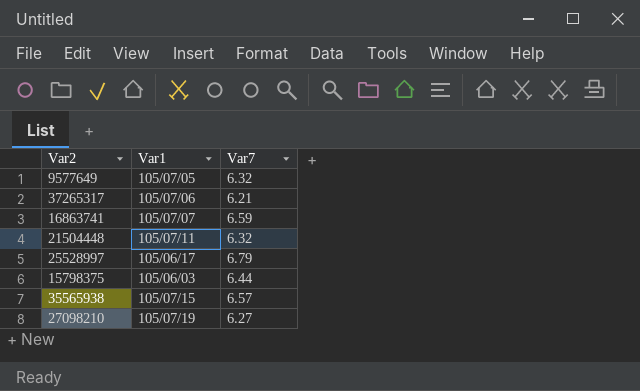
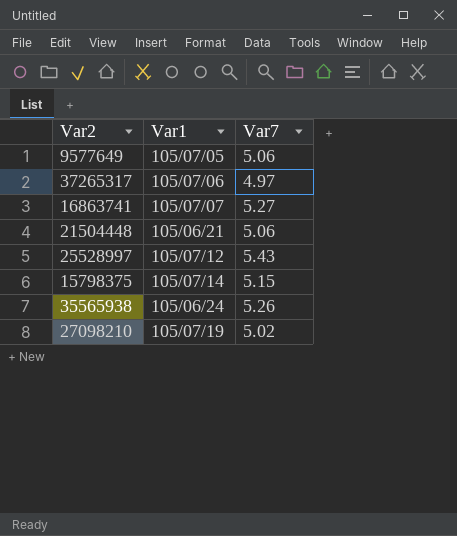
9577649 | Var7: 6.32 -> 5.06
37265317 | Var7: 6.21 -> 4.97
16863741 | Var7: 6.59 -> 5.27
21504448 | Var1: 105/07/11 -> 105/06/21
21504448 | Var7: 6.32 -> 5.06
25528997 | Var1: 105/06/17 -> 105/07/12
25528997 | Var7: 6.79 -> 5.43
15798375 | Var1: 105/06/03 -> 105/07/14
15798375 | Var7: 6.44 -> 5.15
35565938 | Var1: 105/07/15 -> 105/06/24
35565938 | Var7: 6.57 -> 5.26
27098210 | Var7: 6.27 -> 5.02

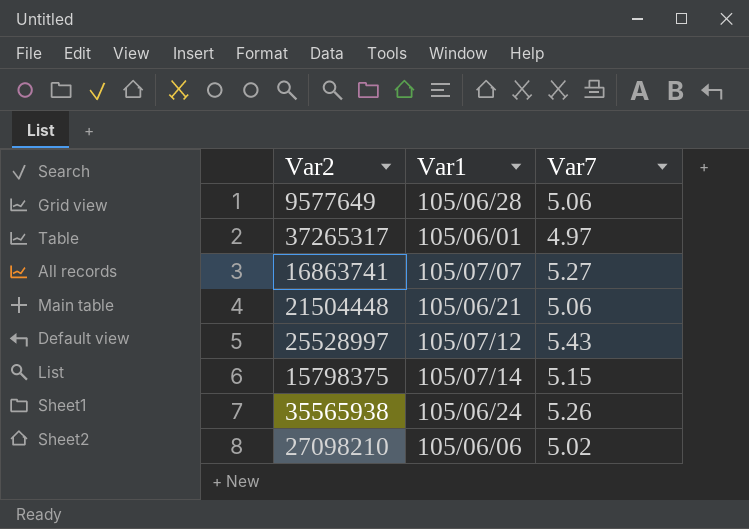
9577649 | Var1: 105/07/05 -> 105/06/28
37265317 | Var1: 105/07/06 -> 105/06/01
27098210 | Var1: 105/07/19 -> 105/06/06

